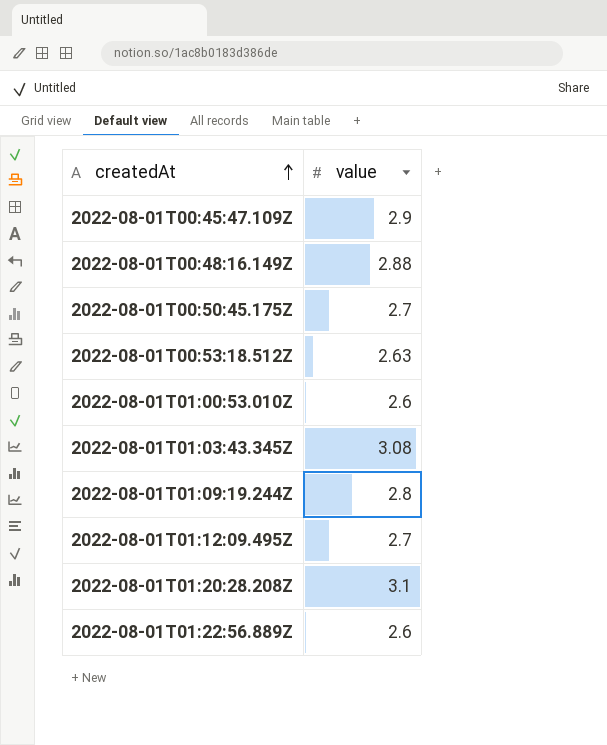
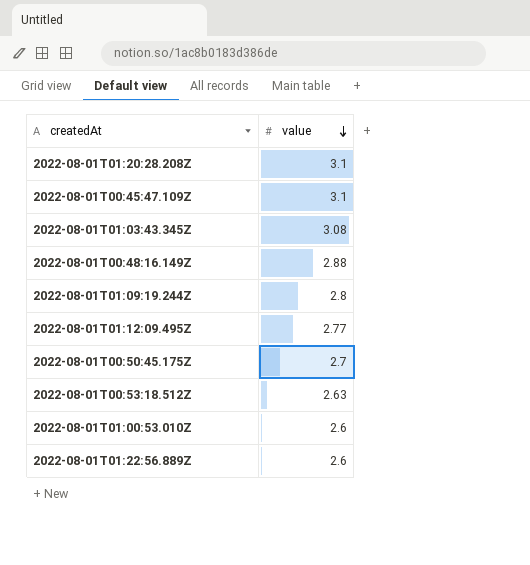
row order: createdAt ascending -> value descending
2022-08-01T00:45:47.109Z | value: 2.9 -> 3.1
2022-08-01T01:12:09.495Z | value: 2.7 -> 2.77

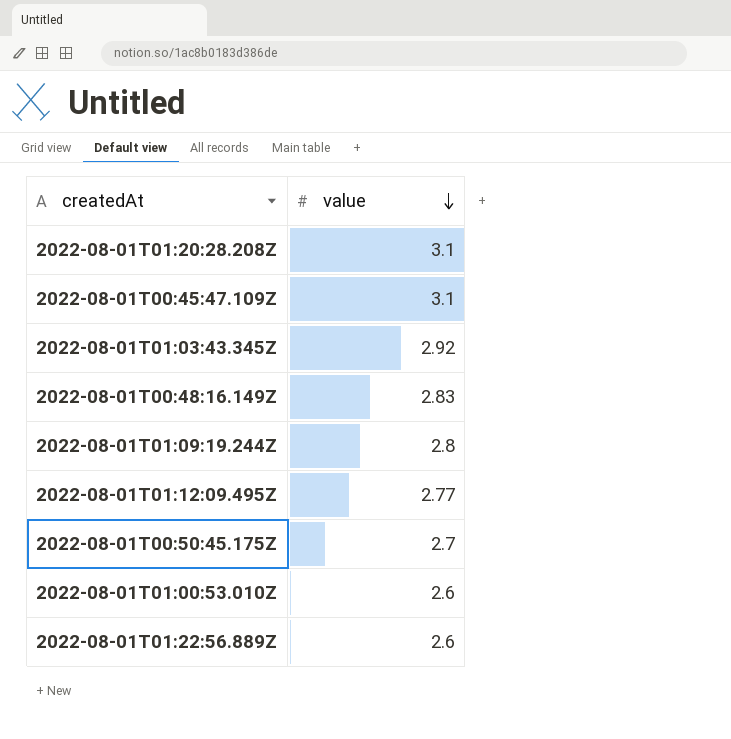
row 2022-08-01T00:53:18.512Z: 2.63 -> none
2022-08-01T01:03:43.345Z | value: 3.08 -> 2.92
2022-08-01T00:48:16.149Z | value: 2.88 -> 2.83

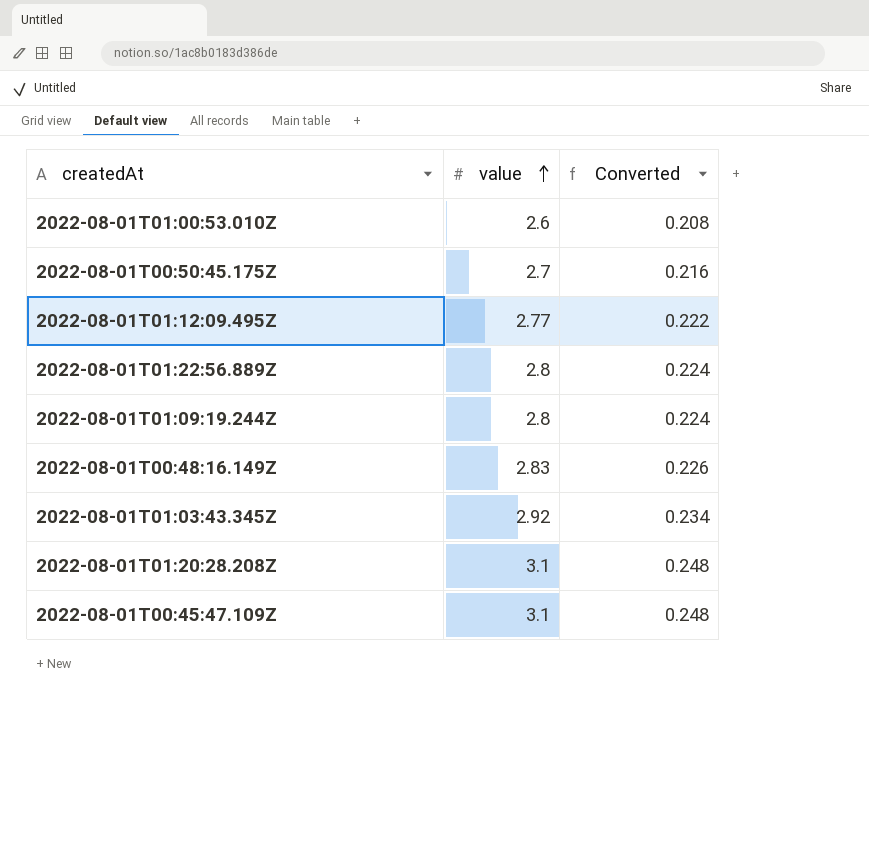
row order: value descending -> value ascending
column Converted | formula: none -> [value] * 0.08
2022-08-01T01:22:56.889Z | value: 2.6 -> 2.8

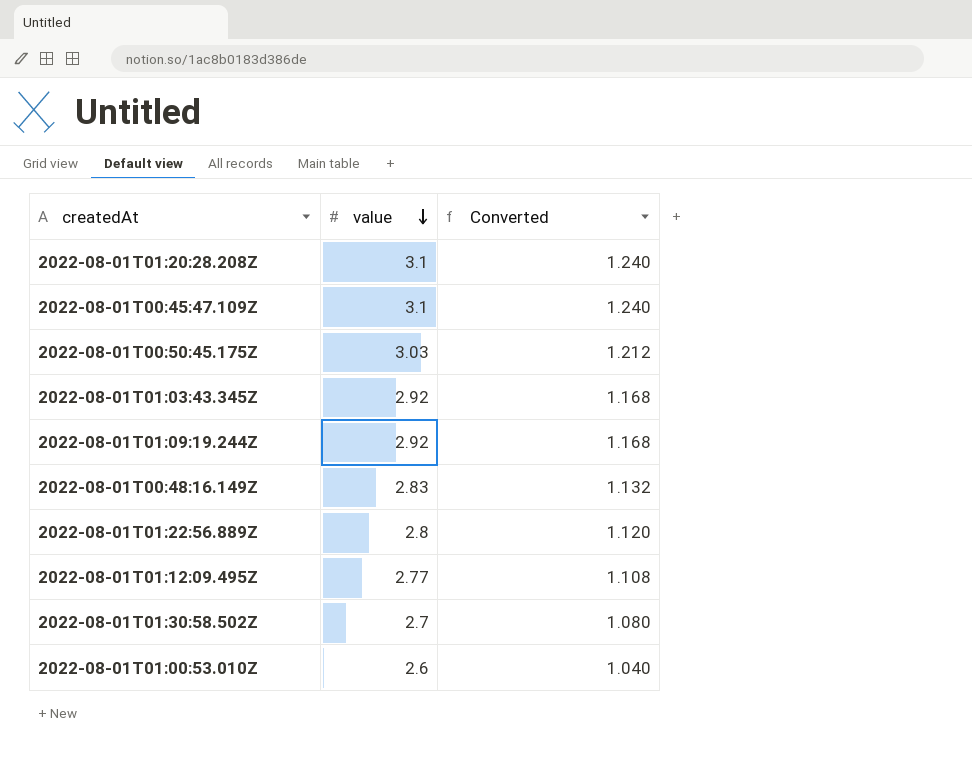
row order: value ascending -> value descending
column Converted | formula: [value] * 0.08 -> [value] * 0.4
2022-08-01T00:50:45.175Z | value: 2.7 -> 3.03
2022-08-01T01:09:19.244Z | value: 2.8 -> 2.92
row 2022-08-01T01:30:58.502Z: none -> 2.7 | 1.080

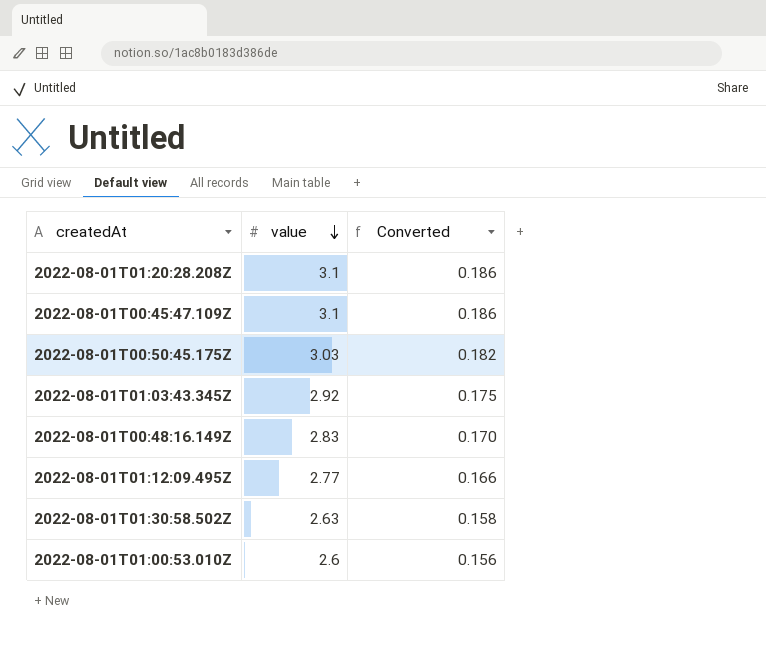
column Converted | formula: [value] * 0.4 -> [value] * 0.06
row 2022-08-01T01:09:19.244Z: 2.92 | 1.168 -> none
row 2022-08-01T01:22:56.889Z: 2.8 | 1.120 -> none
2022-08-01T01:30:58.502Z | value: 2.7 -> 2.63

